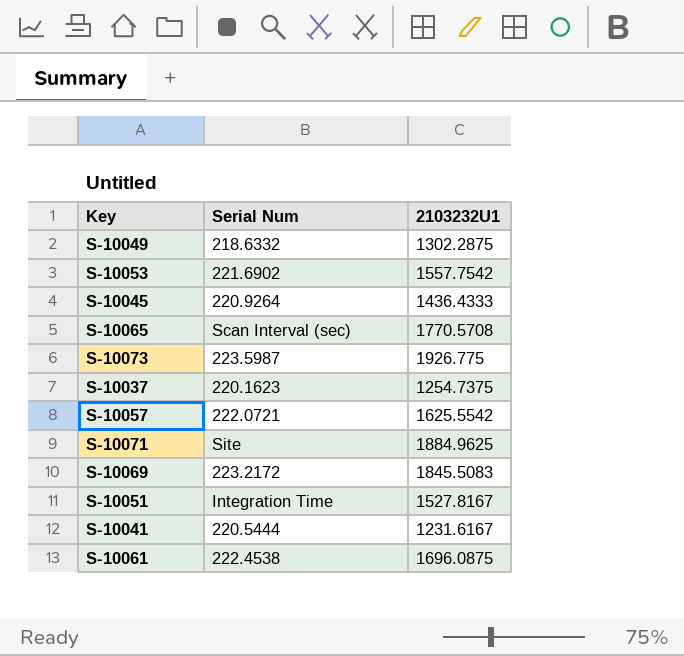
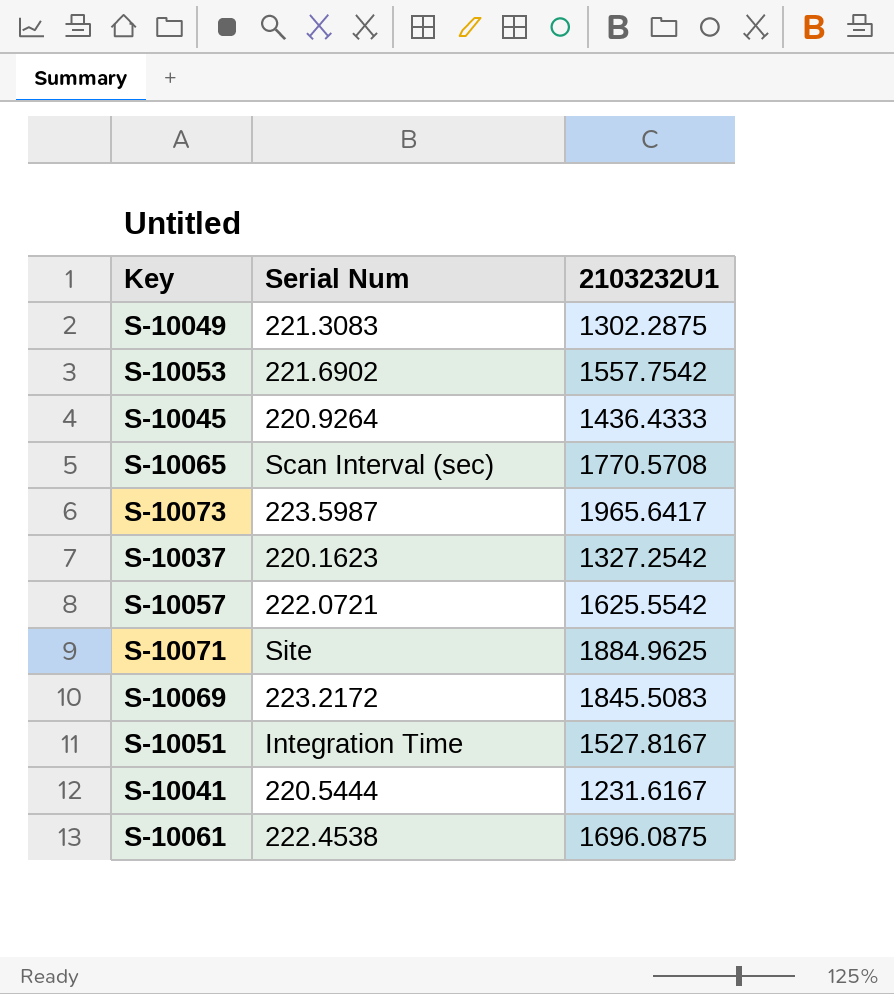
S-10049 | Serial Num: 218.6332 -> 221.3083
S-10073 | 2103232U1: 1926.775 -> 1965.6417
S-10037 | 2103232U1: 1254.7375 -> 1327.2542

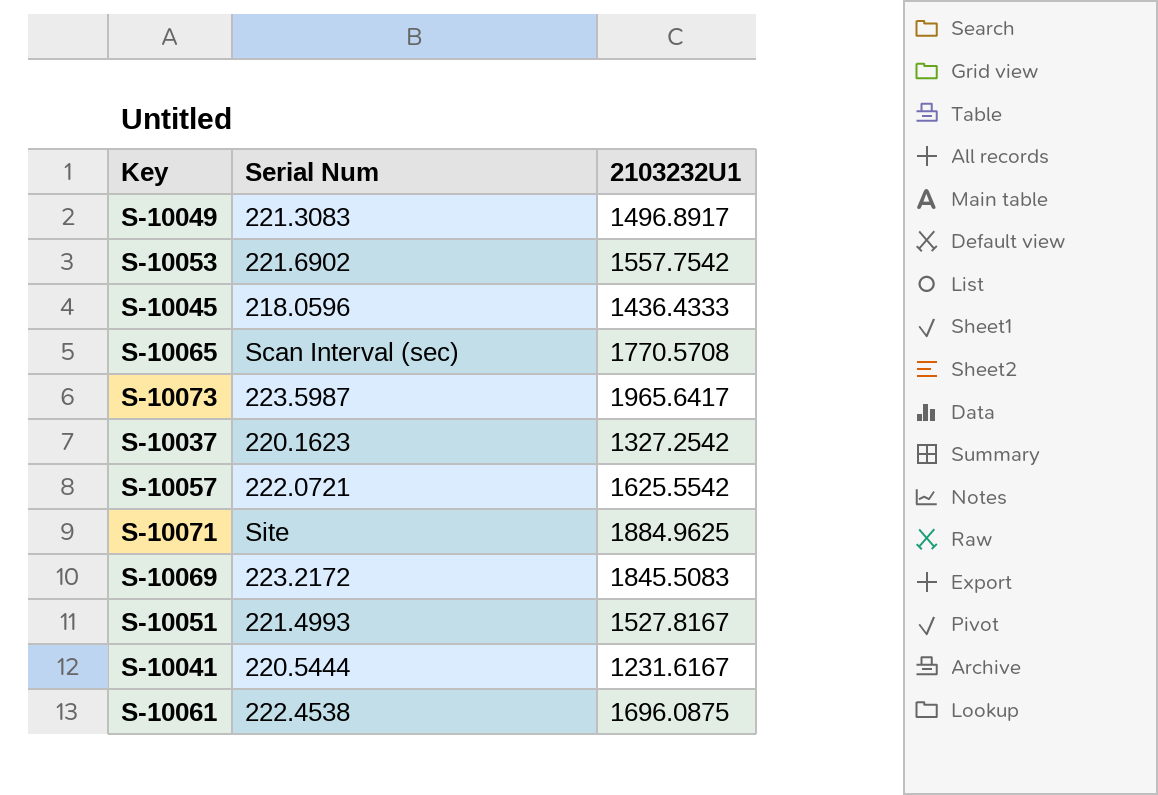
S-10049 | 2103232U1: 1302.2875 -> 1496.8917
S-10045 | Serial Num: 220.9264 -> 218.0596
S-10051 | Serial Num: Integration Time -> 221.4993

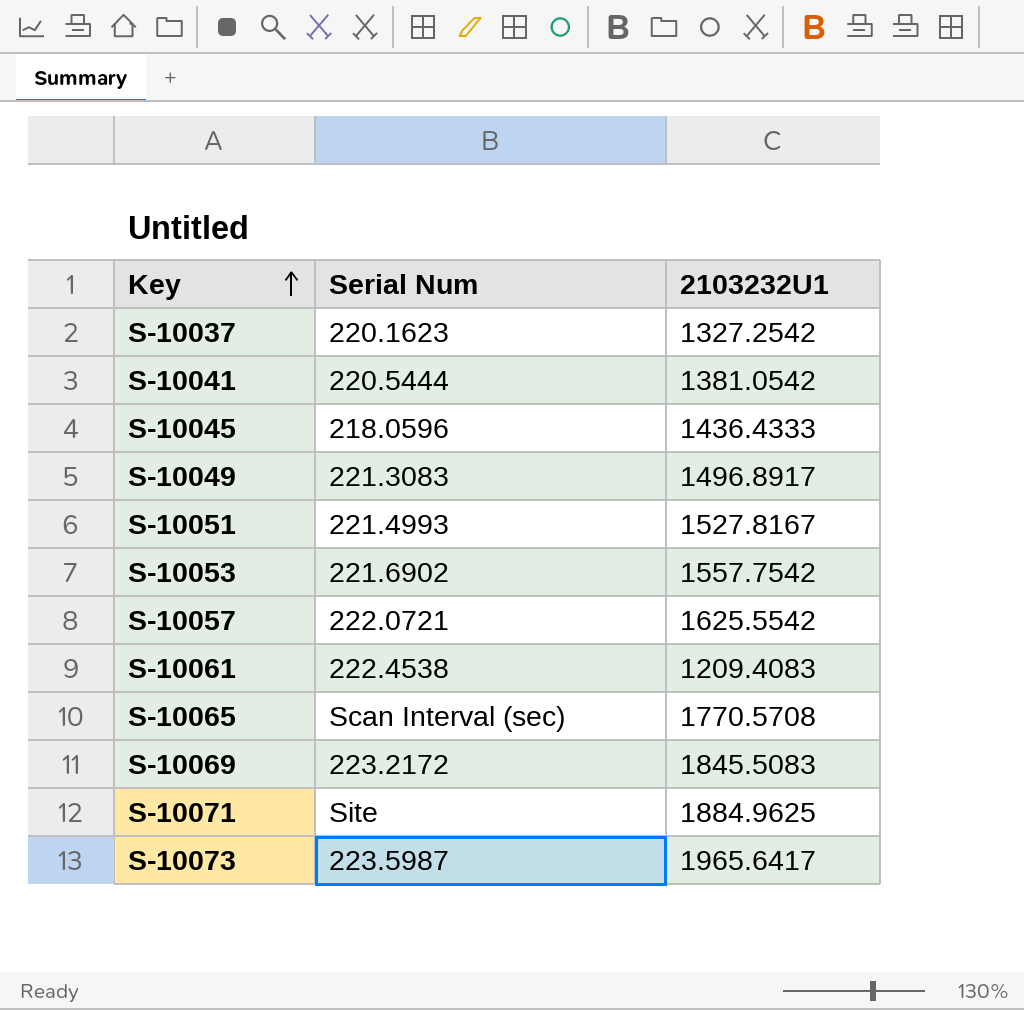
row order: none -> Key ascending
S-10041 | 2103232U1: 1231.6167 -> 1381.0542
S-10061 | 2103232U1: 1696.0875 -> 1209.4083

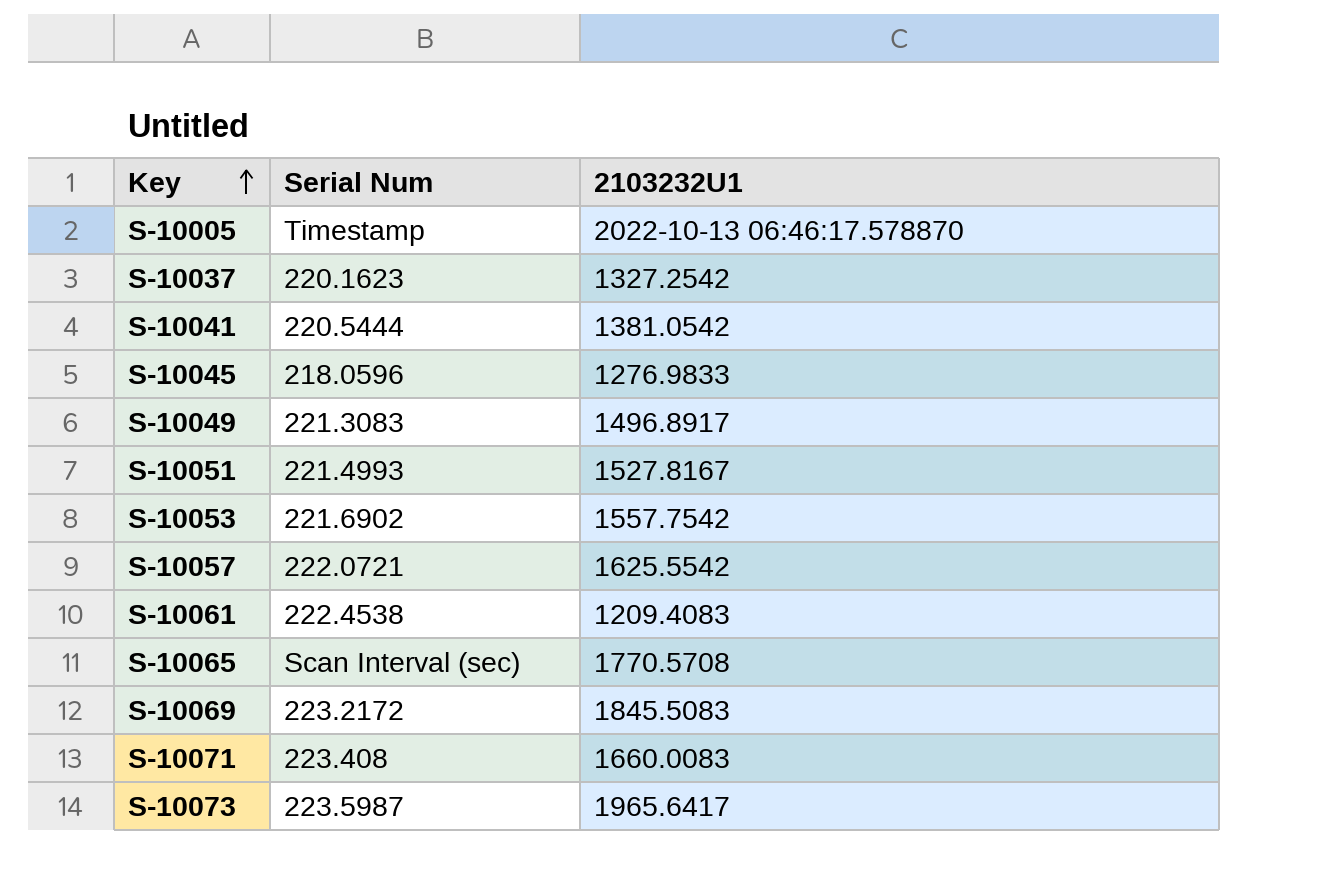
row S-10005: none -> Timestamp | 2022-10-13 06:46:17.578870
S-10045 | 2103232U1: 1436.4333 -> 1276.9833
S-10071 | Serial Num: Site -> 223.408
S-10071 | 2103232U1: 1884.9625 -> 1660.0083

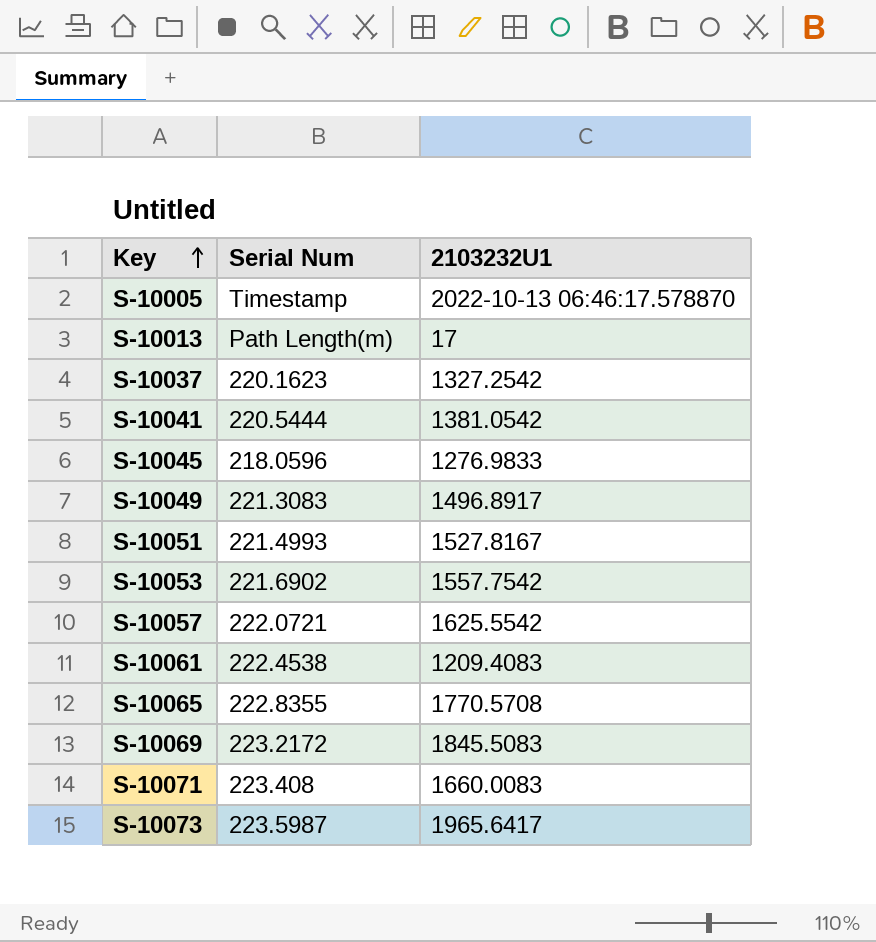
row S-10013: none -> Path Length(m) | 17
S-10065 | Serial Num: Scan Interval (sec) -> 222.8355

